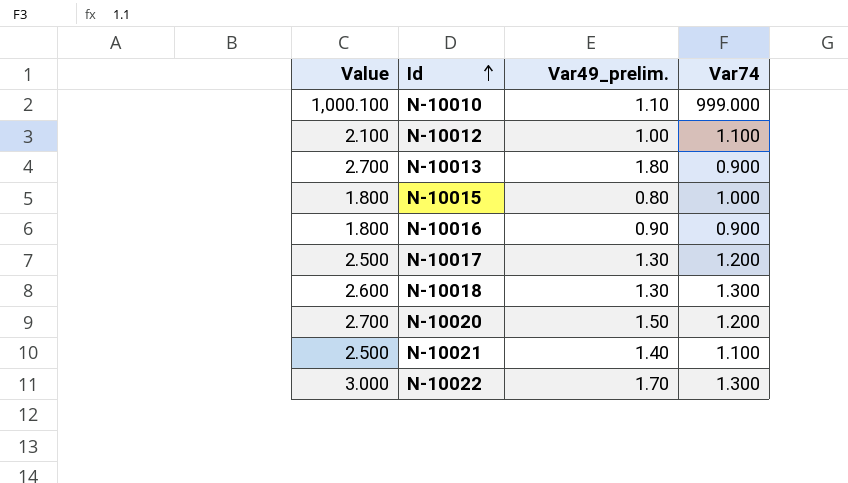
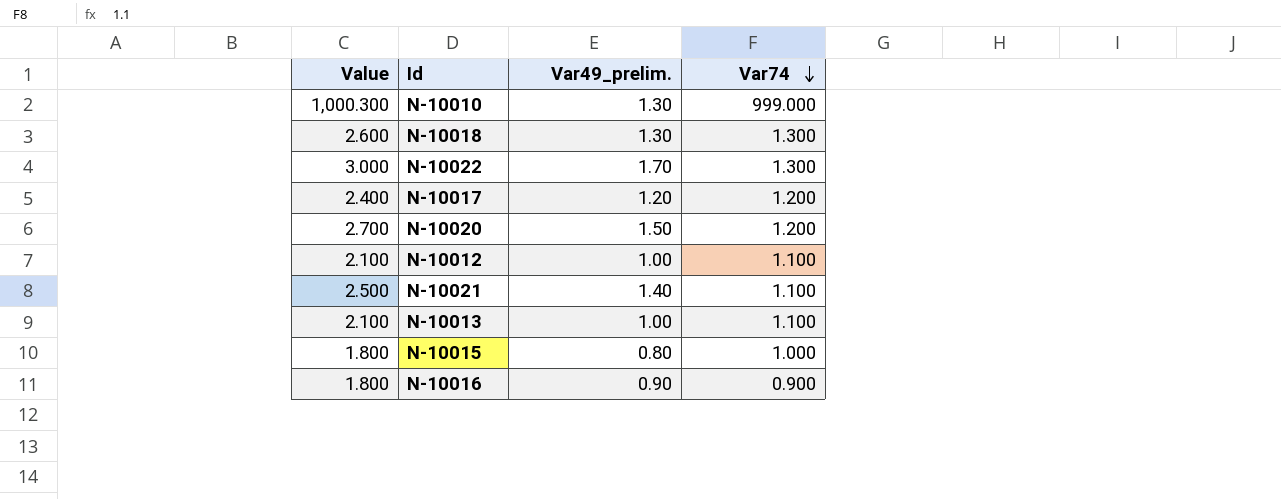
row order: Id ascending -> Var74 descending
N-10010 | Value: 1,000.100 -> 1,000.300
N-10010 | Var49_prelim.: 1.10 -> 1.30
N-10017 | Value: 2.500 -> 2.400
N-10017 | Var49_prelim.: 1.30 -> 1.20
N-10013 | Value: 2.700 -> 2.100
N-10013 | Var49_prelim.: 1.80 -> 1.00
N-10013 | Var74: 0.900 -> 1.100

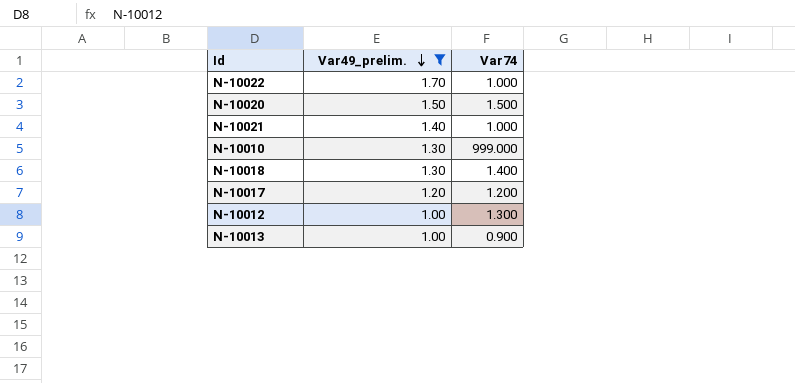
filter: none -> Var49_prelim. >= 1.00
row order: Var74 descending -> Var49_prelim. descending
column Value | formula: [Var49_prelim.] + [Var74] -> none
N-10022 | Var74: 1.300 -> 1.000
N-10020 | Var74: 1.200 -> 1.500
N-10021 | Var74: 1.100 -> 1.000
N-10018 | Var74: 1.300 -> 1.400
N-10012 | Var74: 1.100 -> 1.300
N-10013 | Var74: 1.100 -> 0.900

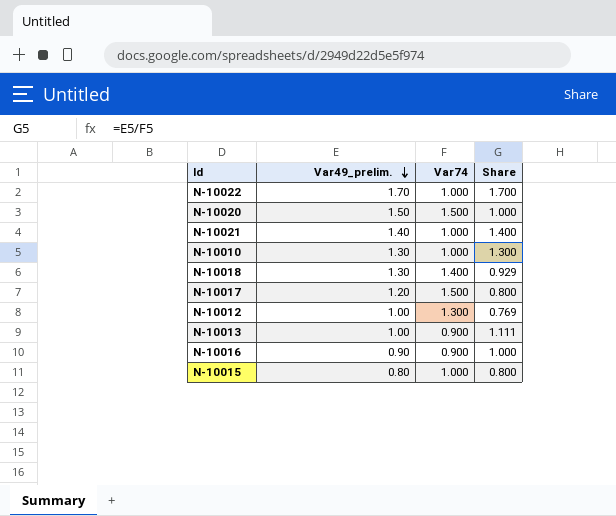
filter: Var49_prelim. >= 1.00 -> none
column Share | formula: none -> [Var49_prelim.] / [Var74]
N-10010 | Var74: 999.000 -> 1.000
N-10017 | Var74: 1.200 -> 1.500

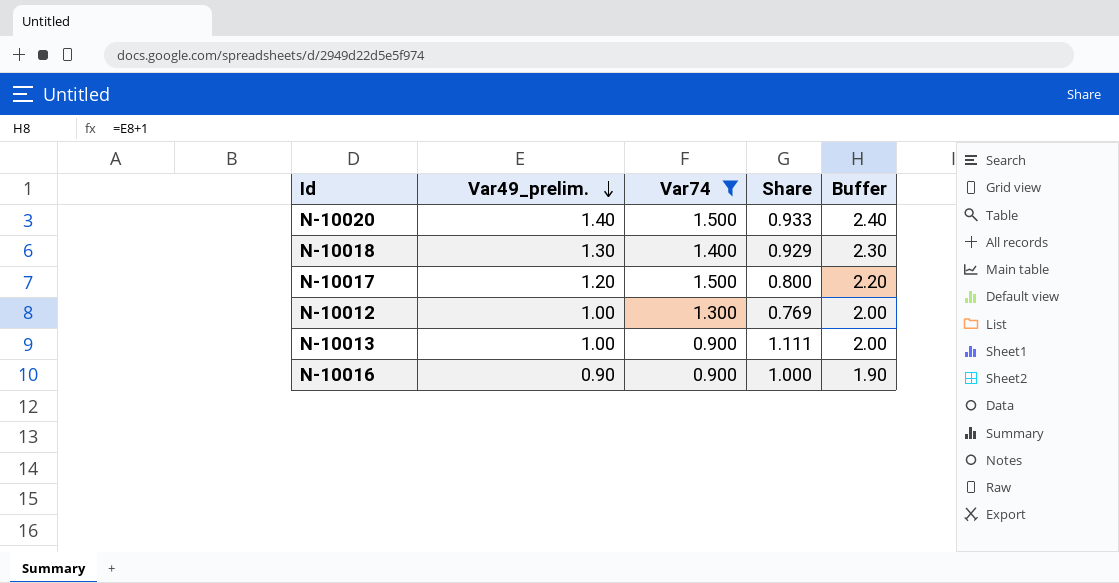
filter: none -> Var74 != 1.000
column Buffer | formula: none -> [Var49_prelim.] + 1
N-10020 | Var49_prelim.: 1.50 -> 1.40
N-10020 | Share: 1.000 -> 0.933

